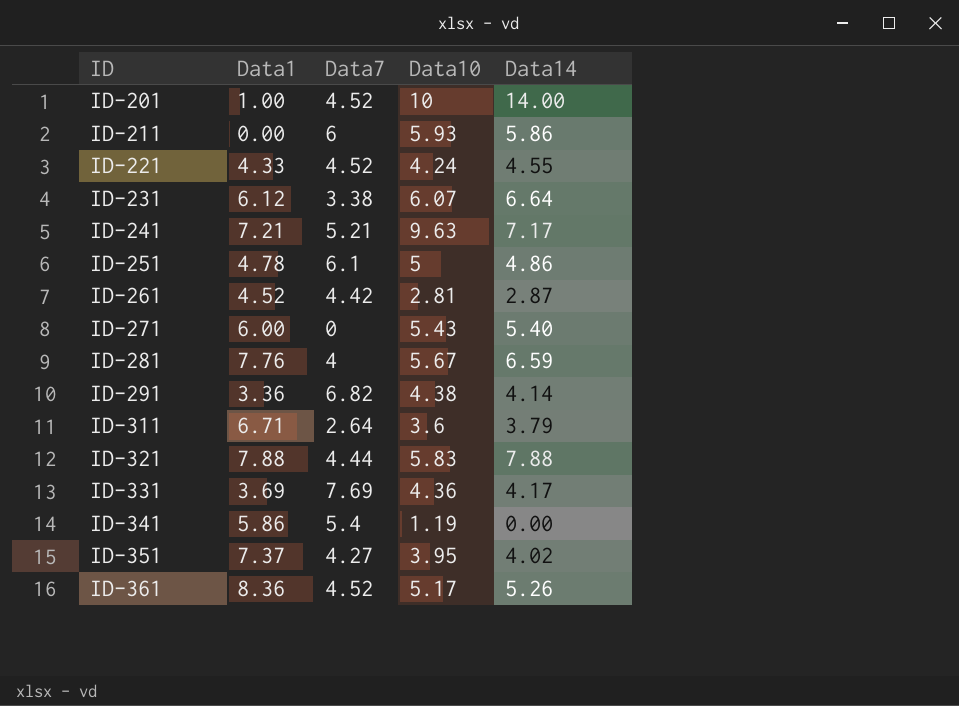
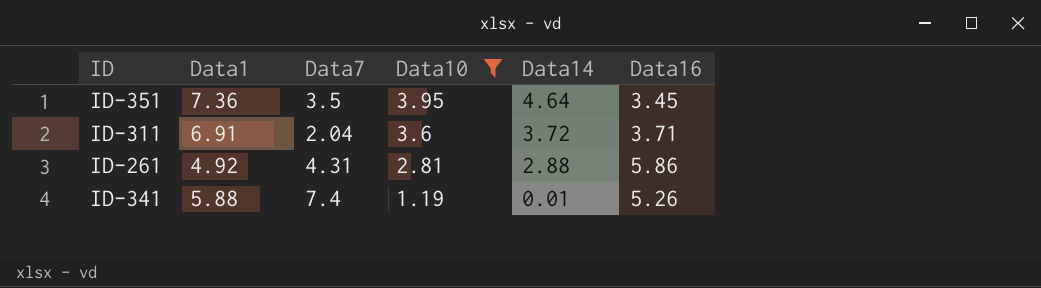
filter: none -> Data10 <= 3.95
row order: ID ascending -> Data10 descending
column Data16 | position: none -> 6
ID-351 | Data1: 7.37 -> 7.36
ID-351 | Data7: 4.27 -> 3.5
ID-351 | Data14: 4.02 -> 4.64
ID-311 | Data1: 6.71 -> 6.91
ID-311 | Data7: 2.64 -> 2.04
ID-311 | Data14: 3.79 -> 3.72
ID-261 | Data1: 4.52 -> 4.92
ID-261 | Data7: 4.42 -> 4.31
ID-261 | Data14: 2.87 -> 2.88
ID-341 | Data1: 5.86 -> 5.88
ID-341 | Data7: 5.4 -> 7.4
ID-341 | Data14: 0.00 -> 0.01

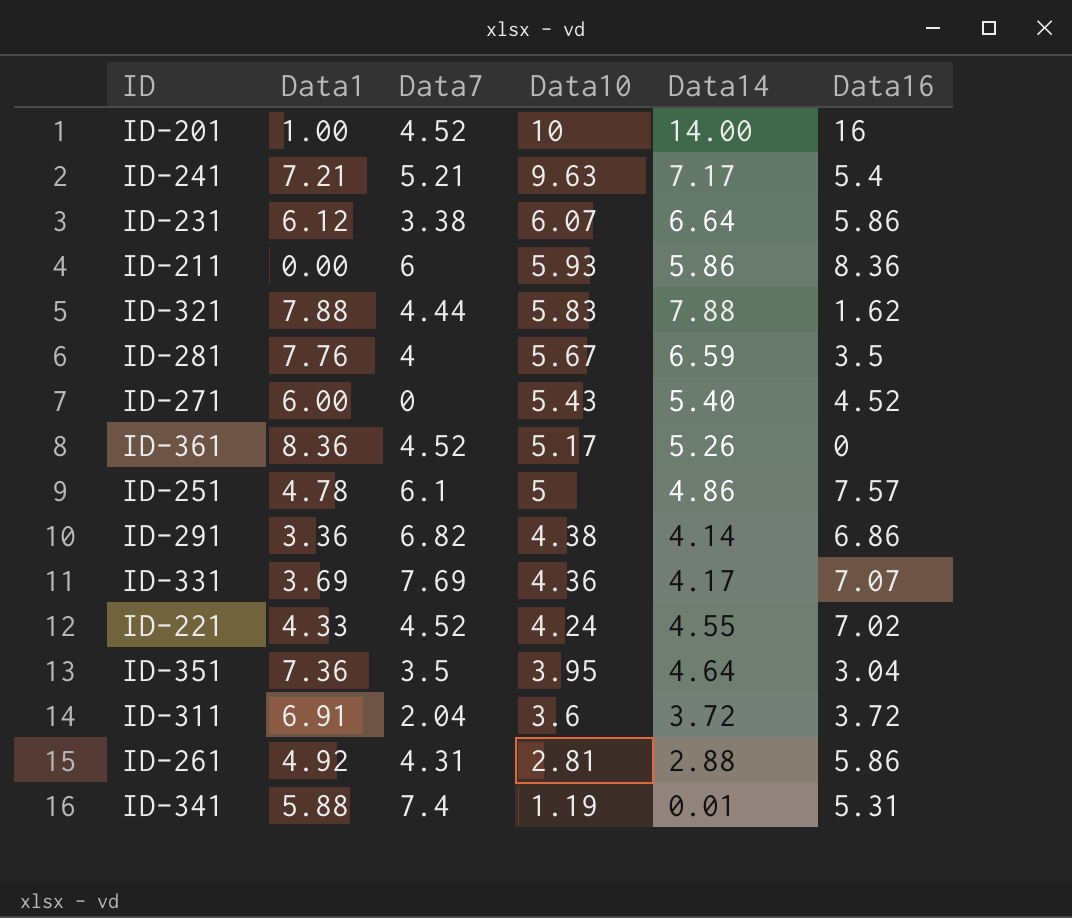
filter: Data10 <= 3.95 -> none
ID-351 | Data16: 3.45 -> 3.04
ID-311 | Data16: 3.71 -> 3.72
ID-341 | Data16: 5.26 -> 5.31

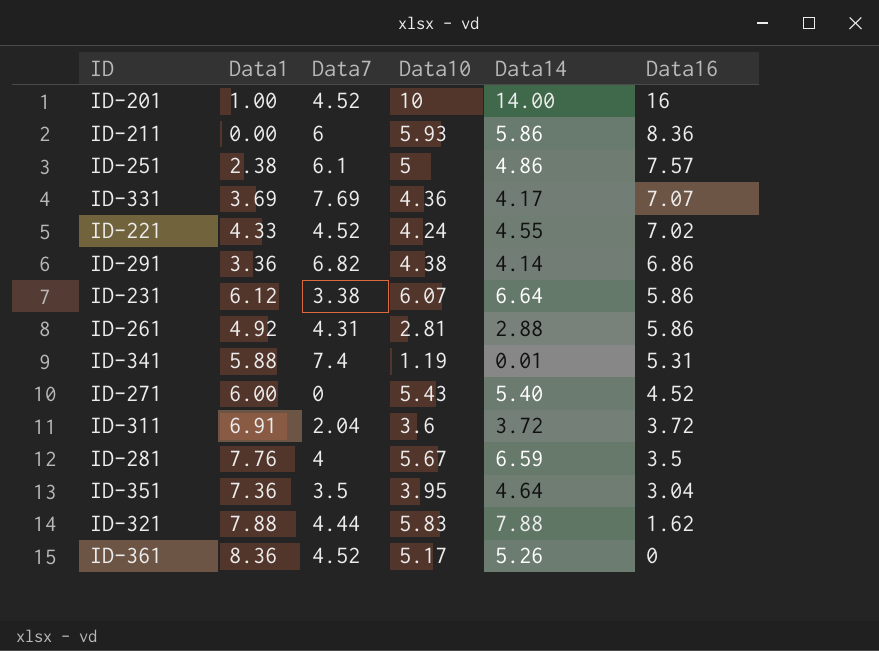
row order: Data10 descending -> Data16 descending
row ID-241: 7.21 | 5.21 | 9.63 | 7.17 | 5.4 -> none
ID-251 | Data1: 4.78 -> 2.38

